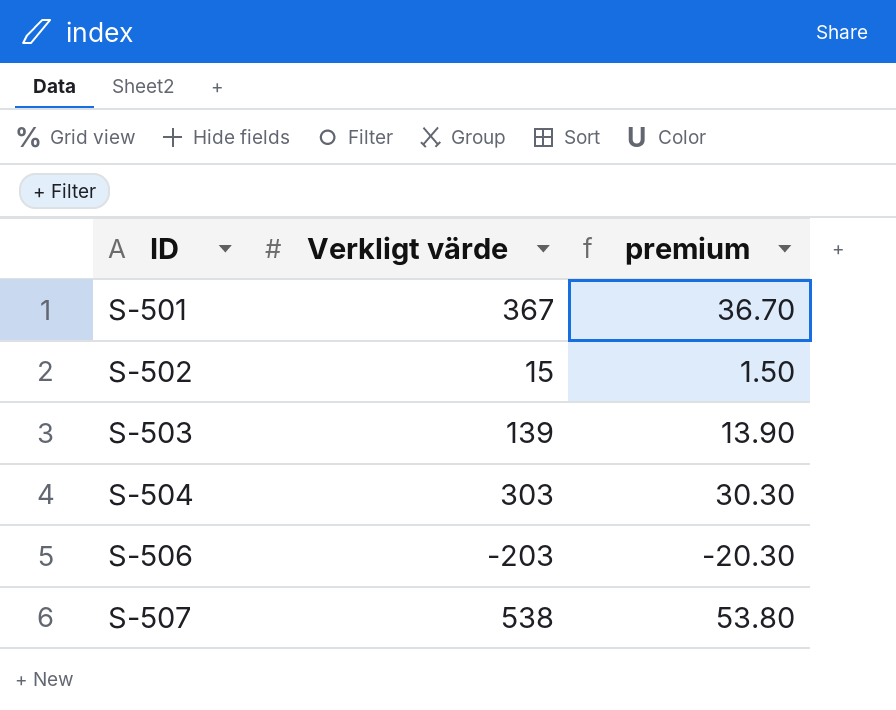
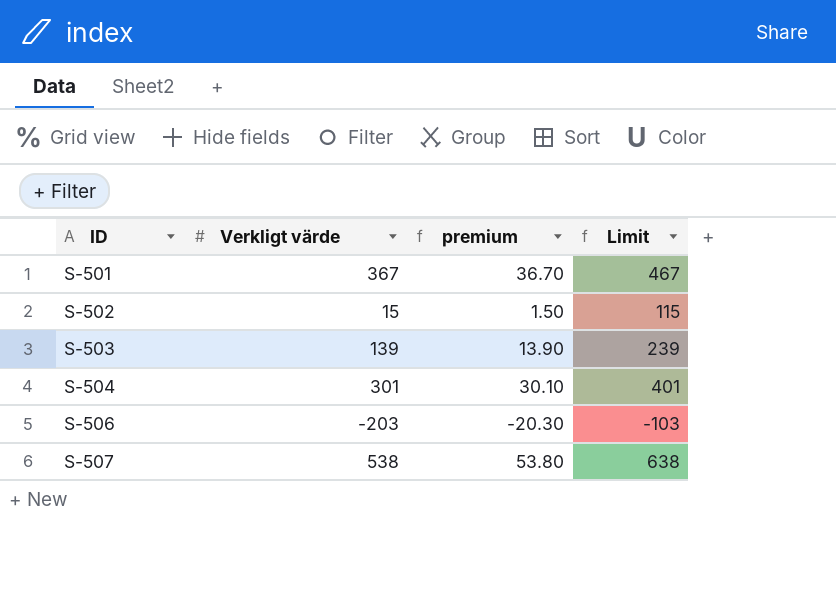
column Limit | formula: none -> [Verkligt värde] + 100
S-504 | Verkligt värde: 303 -> 301
S-504 | premium: 30.30 -> 30.10

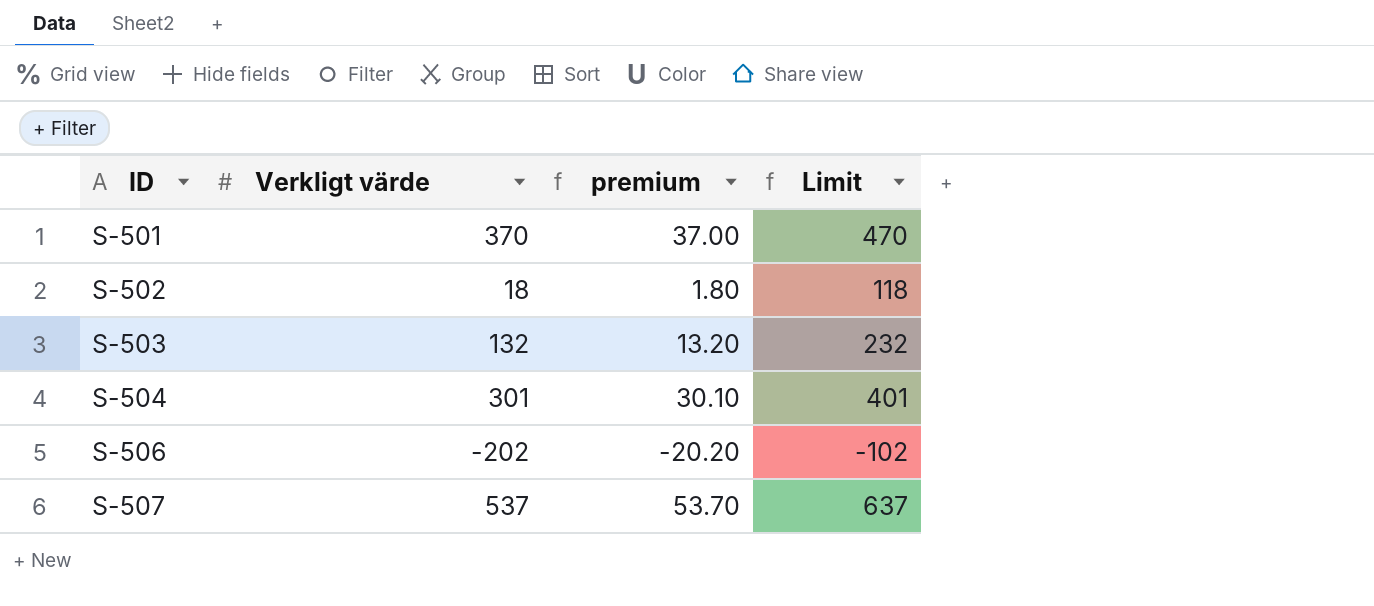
S-501 | Verkligt värde: 367 -> 370
S-501 | premium: 36.70 -> 37.00
S-501 | Limit: 467 -> 470
S-502 | Verkligt värde: 15 -> 18
S-502 | premium: 1.50 -> 1.80
S-502 | Limit: 115 -> 118
S-503 | Verkligt värde: 139 -> 132
S-503 | premium: 13.90 -> 13.20
S-503 | Limit: 239 -> 232
S-506 | Verkligt värde: -203 -> -202
S-506 | premium: -20.30 -> -20.20
S-506 | Limit: -103 -> -102
S-507 | Verkligt värde: 538 -> 537
S-507 | premium: 53.80 -> 53.70
S-507 | Limit: 638 -> 637

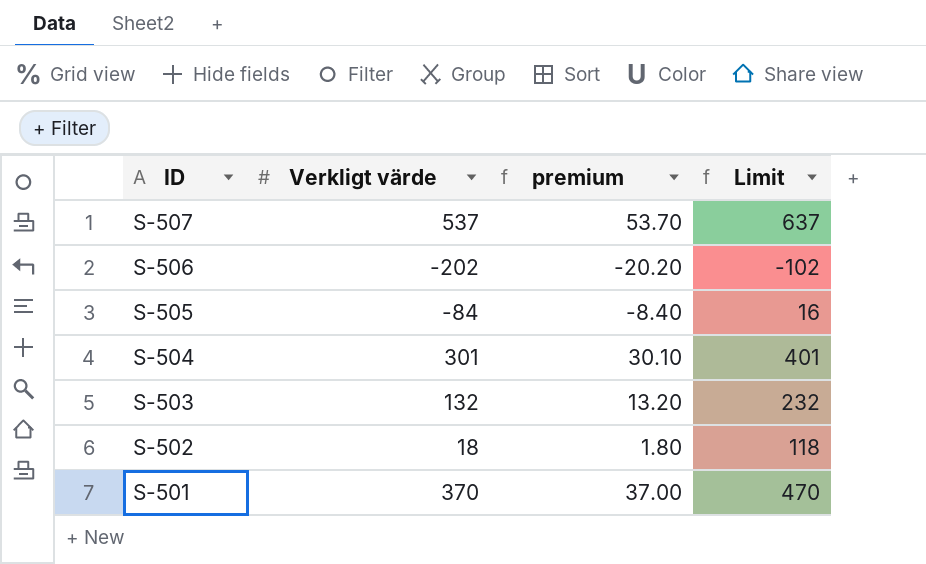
row order: ID ascending -> ID descending
row S-505: none -> -84 | -8.40 | 16

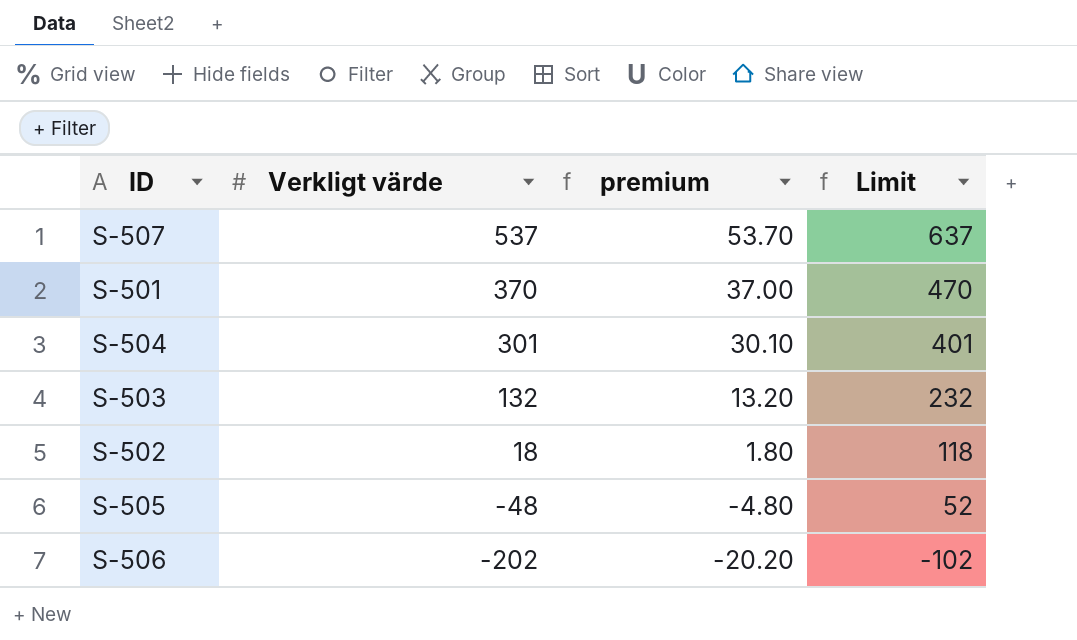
row order: ID descending -> Verkligt värde descending
S-505 | Verkligt värde: -84 -> -48
S-505 | premium: -8.40 -> -4.80
S-505 | Limit: 16 -> 52

